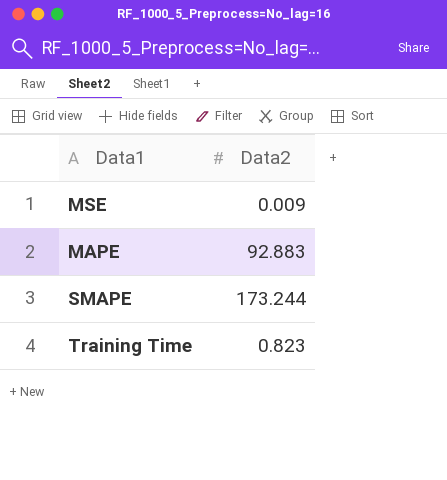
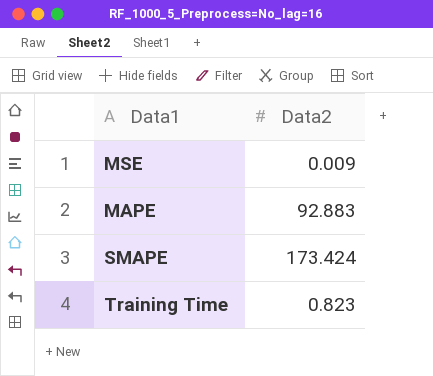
SMAPE | Data2: 173.244 -> 173.424

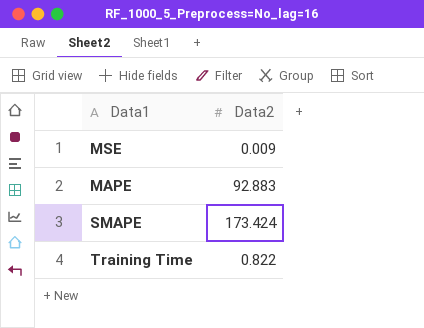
Training Time | Data2: 0.823 -> 0.822

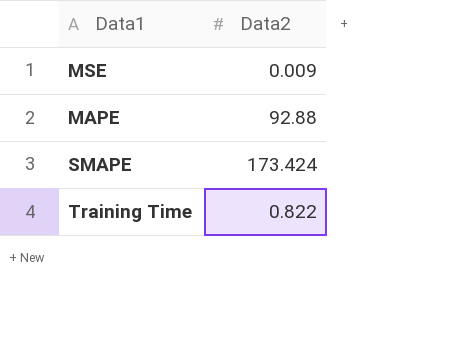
MAPE | Data2: 92.883 -> 92.88

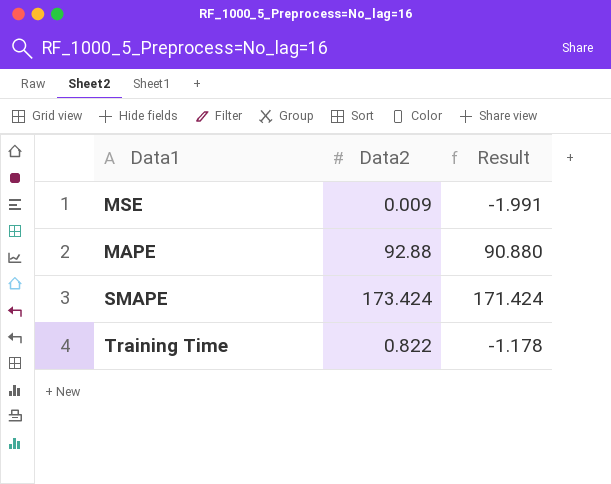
column Result | formula: none -> [Data2] - 2

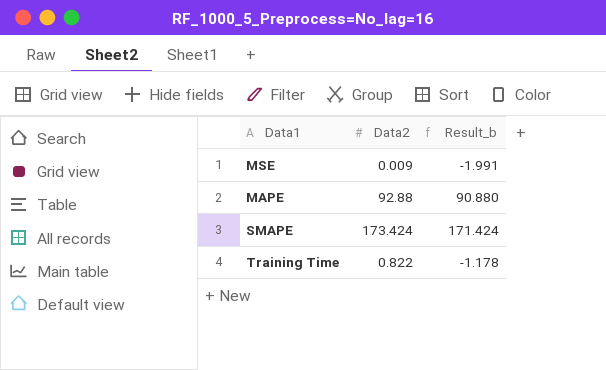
column name: Result -> Result_b

